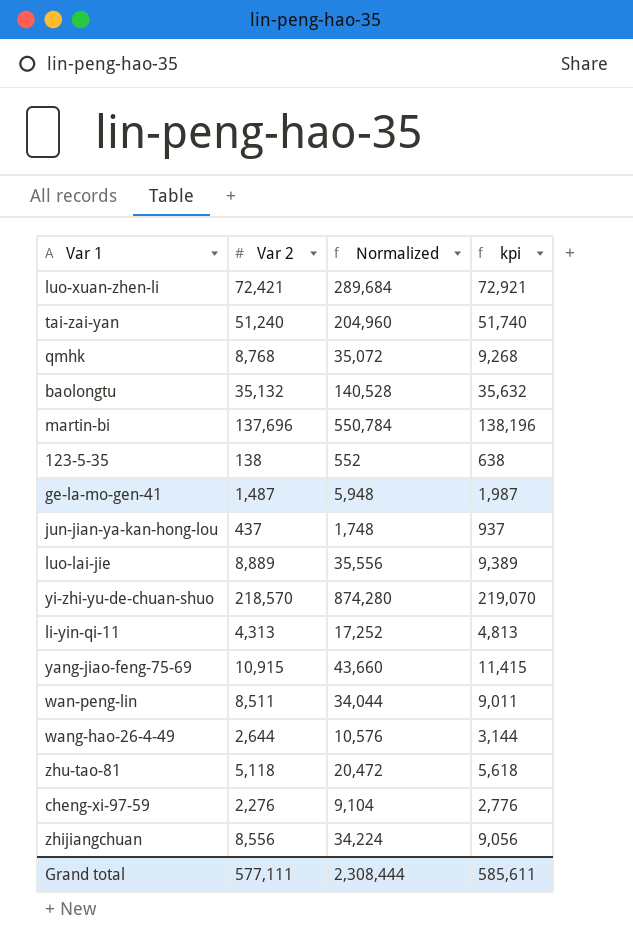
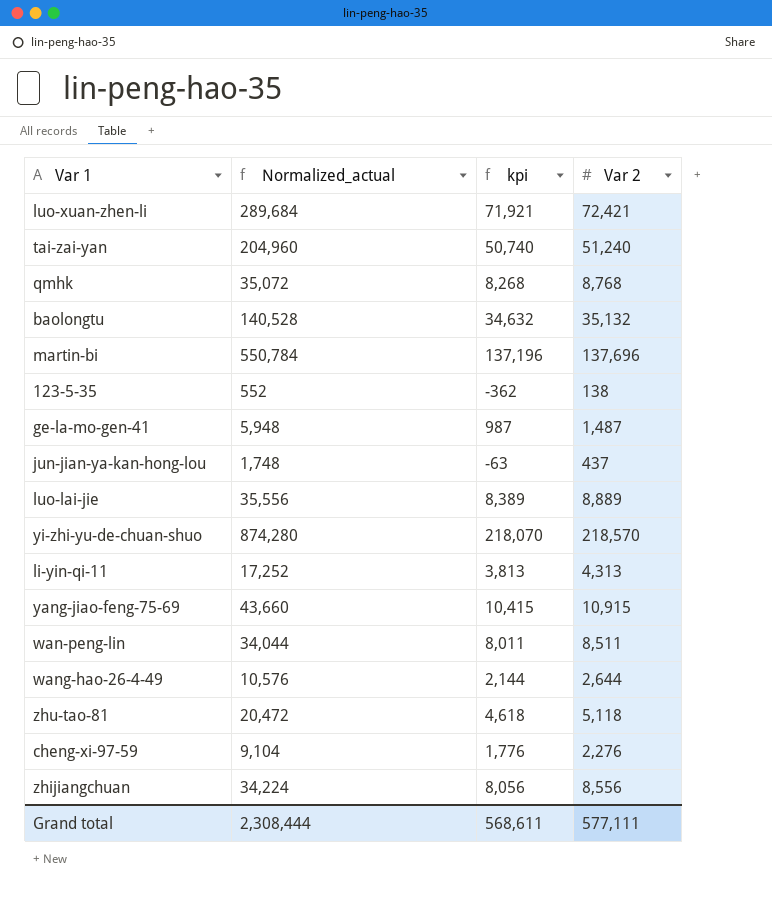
column name: Normalized -> Normalized_actual
column kpi | formula: [Var 2] + 500 -> [Var 2] - 500
column Var 2 | position: 2 -> 4
Grand total | kpi: 585,611 -> 568,611

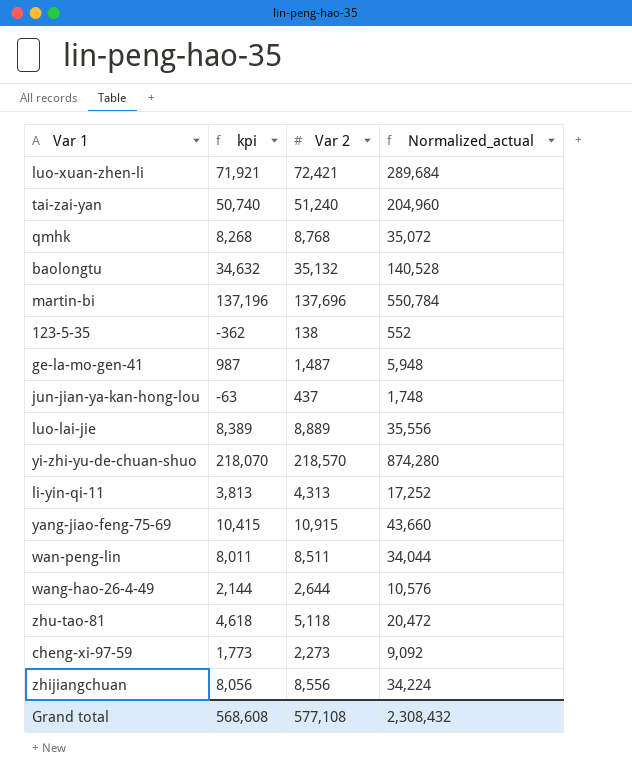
column Normalized_actual | position: 2 -> 4
cheng-xi-97-59 | kpi: 1,776 -> 1,773
cheng-xi-97-59 | Var 2: 2,276 -> 2,273
cheng-xi-97-59 | Normalized_actual: 9,104 -> 9,092
Grand total | kpi: 568,611 -> 568,608
Grand total | Var 2: 577,111 -> 577,108
Grand total | Normalized_actual: 2,308,444 -> 2,308,432

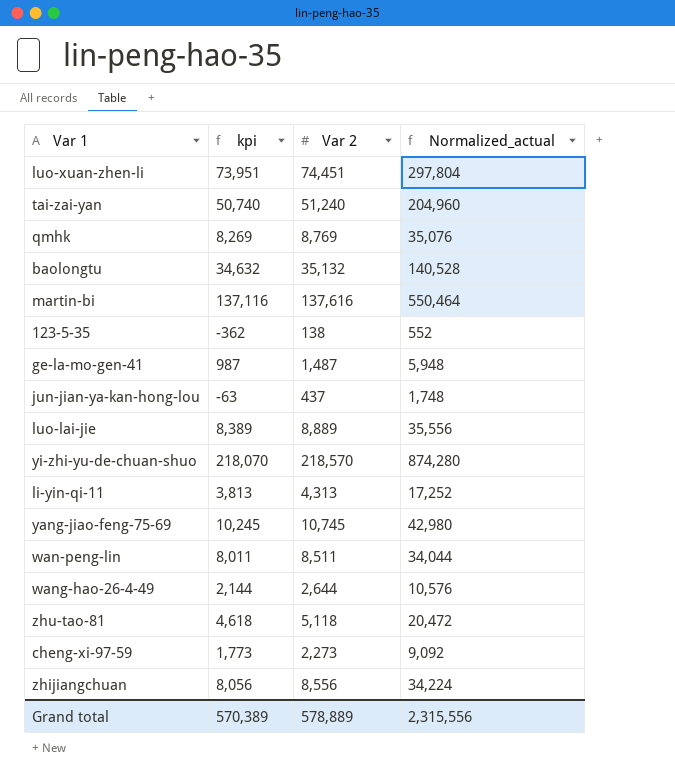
luo-xuan-zhen-li | kpi: 71,921 -> 73,951
luo-xuan-zhen-li | Var 2: 72,421 -> 74,451
luo-xuan-zhen-li | Normalized_actual: 289,684 -> 297,804
qmhk | kpi: 8,268 -> 8,269
qmhk | Var 2: 8,768 -> 8,769
qmhk | Normalized_actual: 35,072 -> 35,076
martin-bi | kpi: 137,196 -> 137,116
martin-bi | Var 2: 137,696 -> 137,616
martin-bi | Normalized_actual: 550,784 -> 550,464
yang-jiao-feng-75-69 | kpi: 10,415 -> 10,245
yang-jiao-feng-75-69 | Var 2: 10,915 -> 10,745
yang-jiao-feng-75-69 | Normalized_actual: 43,660 -> 42,980
Grand total | kpi: 568,608 -> 570,389
Grand total | Var 2: 577,108 -> 578,889
Grand total | Normalized_actual: 2,308,432 -> 2,315,556

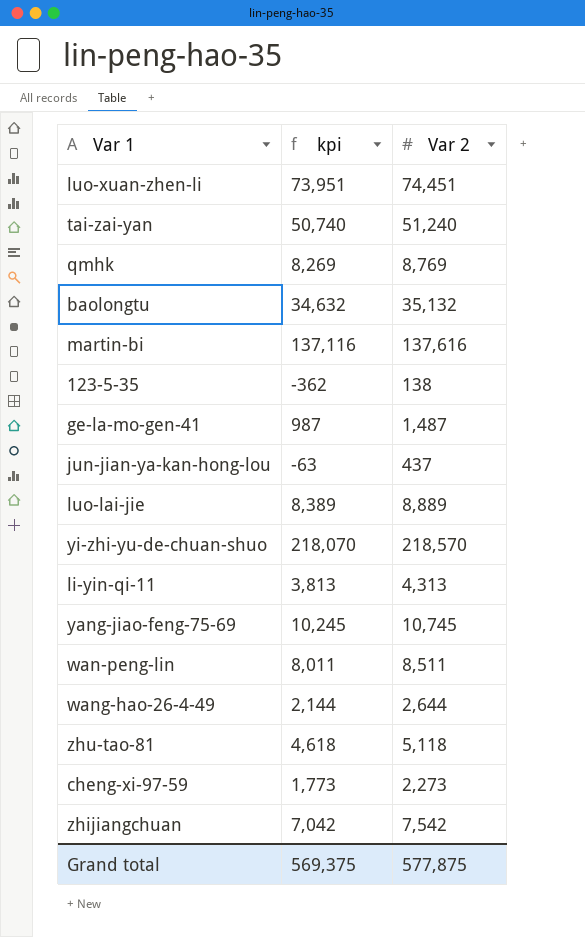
column Normalized_actual | formula: [Var 2] * 4 -> none
zhijiangchuan | kpi: 8,056 -> 7,042
zhijiangchuan | Var 2: 8,556 -> 7,542
Grand total | kpi: 570,389 -> 569,375
Grand total | Var 2: 578,889 -> 577,875

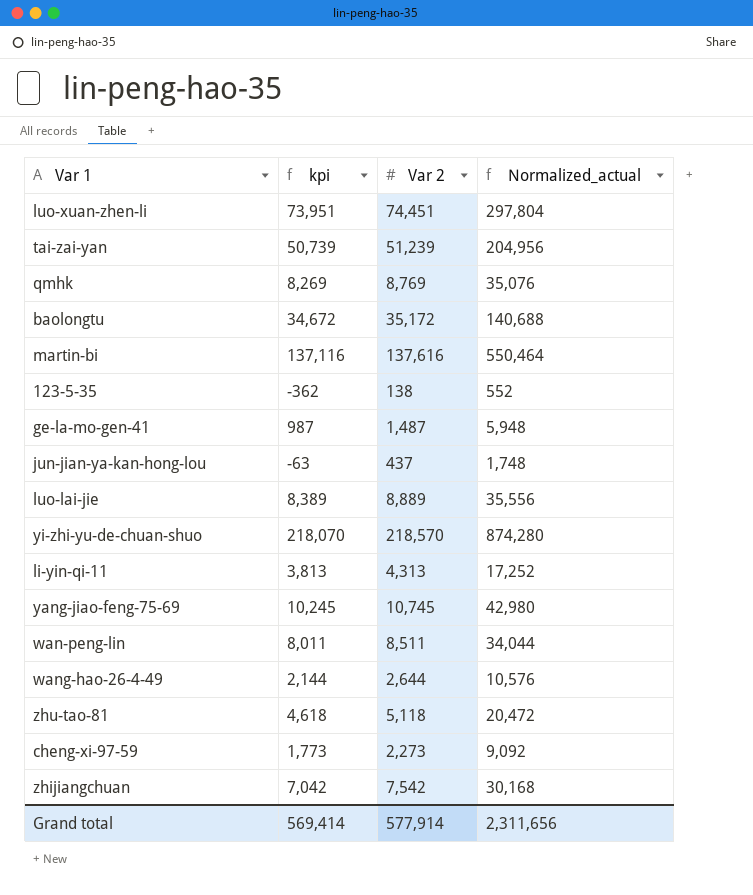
column Normalized_actual | formula: none -> [Var 2] * 4
tai-zai-yan | kpi: 50,740 -> 50,739
tai-zai-yan | Var 2: 51,240 -> 51,239
baolongtu | kpi: 34,632 -> 34,672
baolongtu | Var 2: 35,132 -> 35,172
Grand total | kpi: 569,375 -> 569,414
Grand total | Var 2: 577,875 -> 577,914

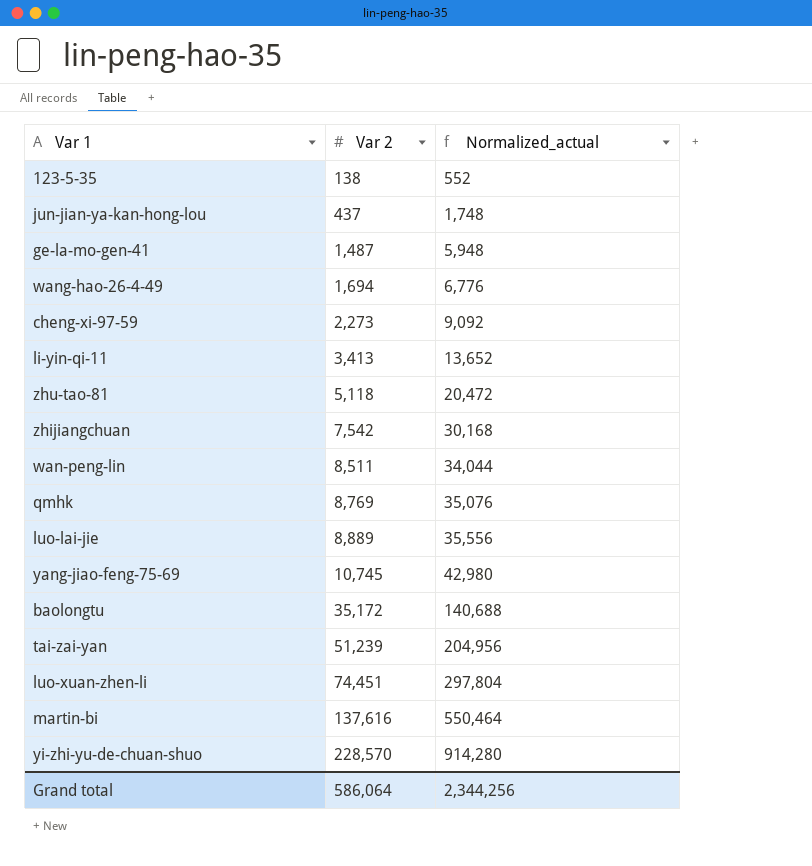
row order: none -> Var 2 ascending
column kpi | formula: [Var 2] - 500 -> none
wang-hao-26-4-49 | Var 2: 2,644 -> 1,694
wang-hao-26-4-49 | Normalized_actual: 10,576 -> 6,776
li-yin-qi-11 | Var 2: 4,313 -> 3,413
li-yin-qi-11 | Normalized_actual: 17,252 -> 13,652
yi-zhi-yu-de-chuan-shuo | Var 2: 218,570 -> 228,570
yi-zhi-yu-de-chuan-shuo | Normalized_actual: 874,280 -> 914,280
Grand total | Var 2: 577,914 -> 586,064
Grand total | Normalized_actual: 2,311,656 -> 2,344,256

